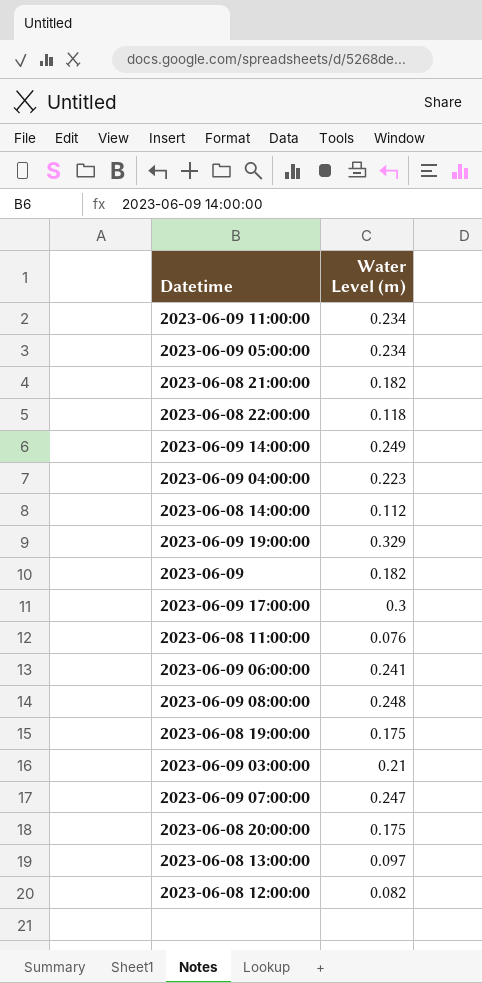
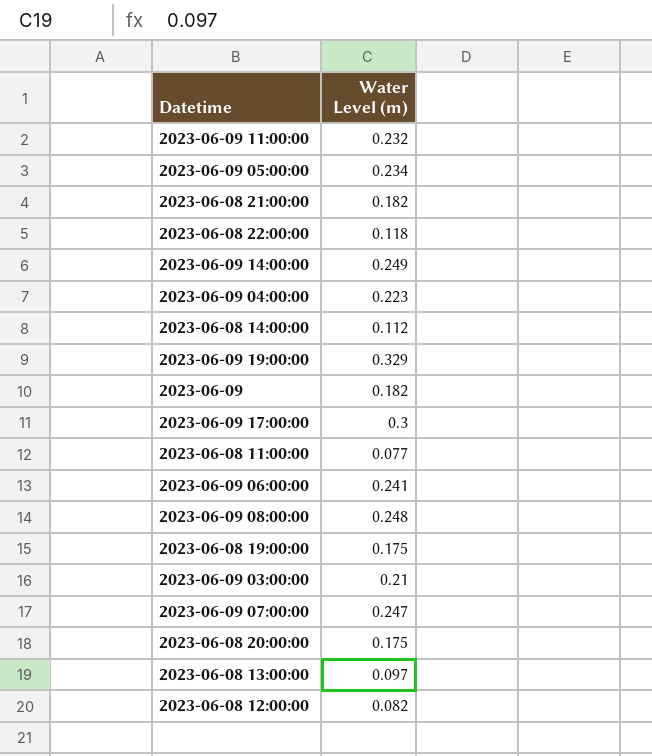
2023-06-09 11:00:00 | Water Level (m): 0.234 -> 0.232
2023-06-08 11:00:00 | Water Level (m): 0.076 -> 0.077

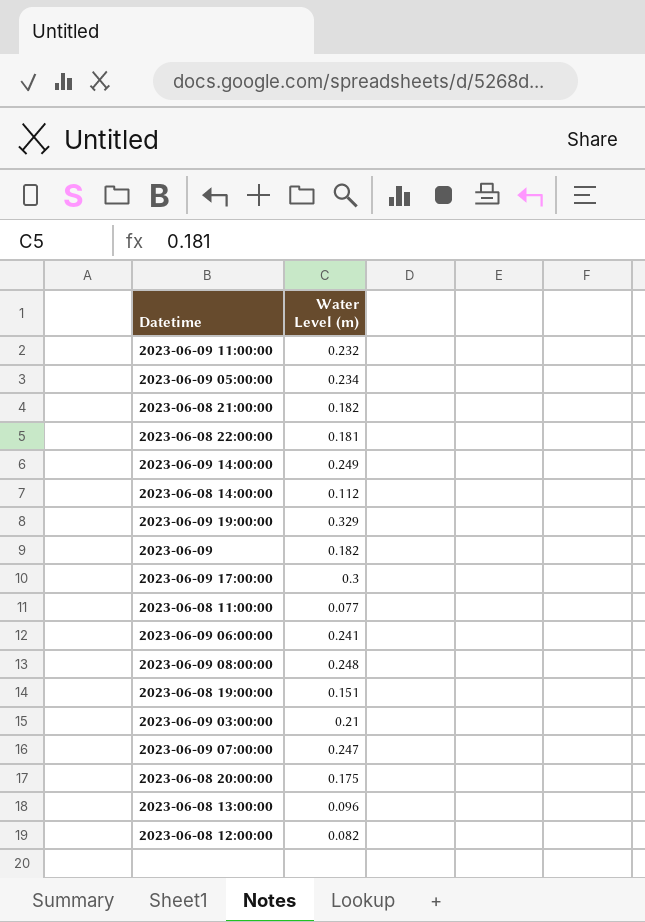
row 2023-06-09 04:00:00: 0.223 -> none
2023-06-08 22:00:00 | Water Level (m): 0.118 -> 0.181
2023-06-08 19:00:00 | Water Level (m): 0.175 -> 0.151
2023-06-08 13:00:00 | Water Level (m): 0.097 -> 0.096

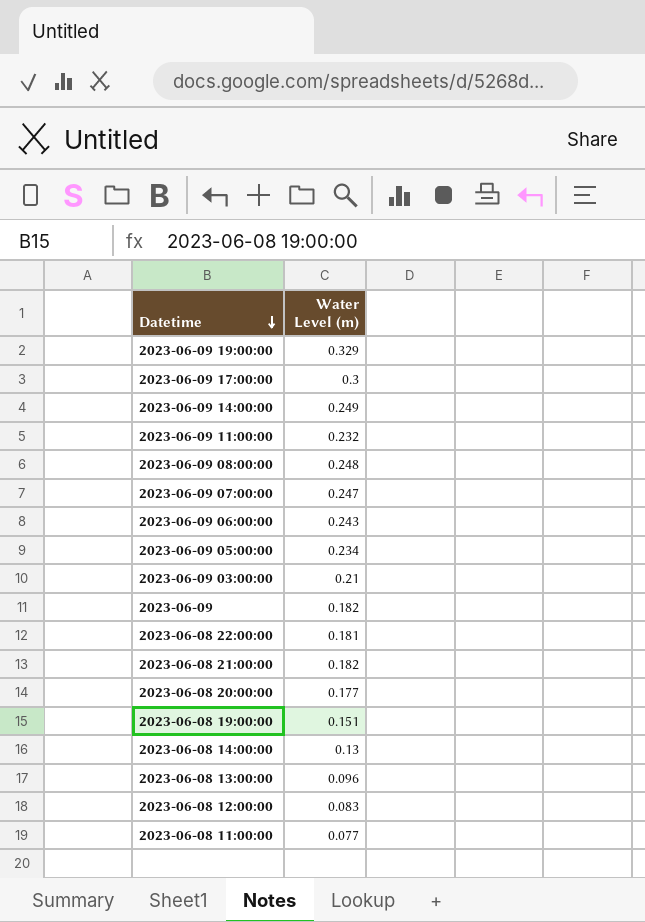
row order: none -> Datetime descending
2023-06-09 06:00:00 | Water Level (m): 0.241 -> 0.243
2023-06-08 20:00:00 | Water Level (m): 0.175 -> 0.177
2023-06-08 14:00:00 | Water Level (m): 0.112 -> 0.13
2023-06-08 12:00:00 | Water Level (m): 0.082 -> 0.083

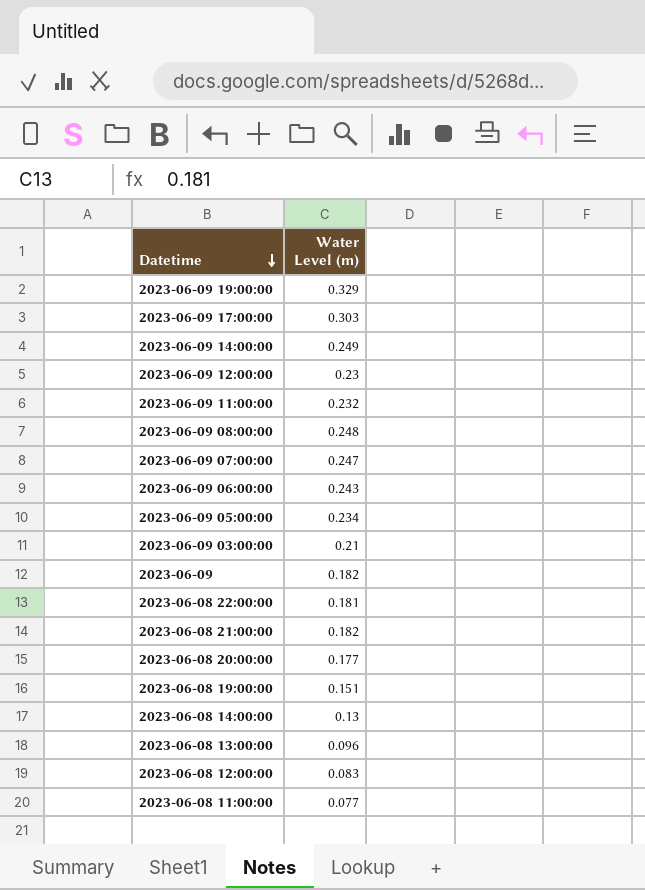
2023-06-09 17:00:00 | Water Level (m): 0.3 -> 0.303
row 2023-06-09 12:00:00: none -> 0.23

